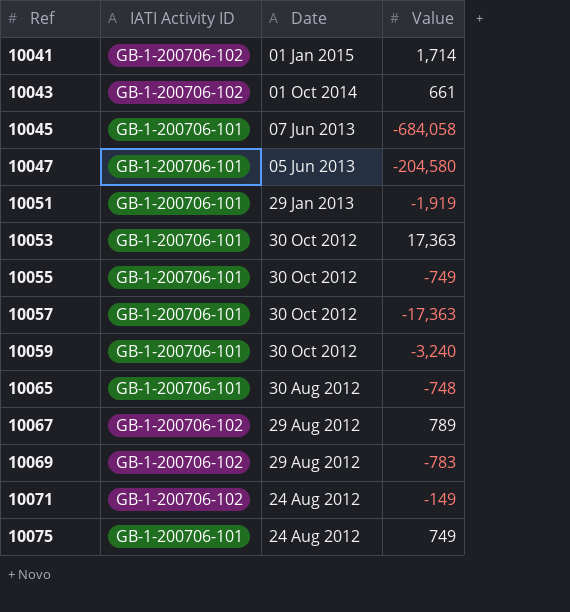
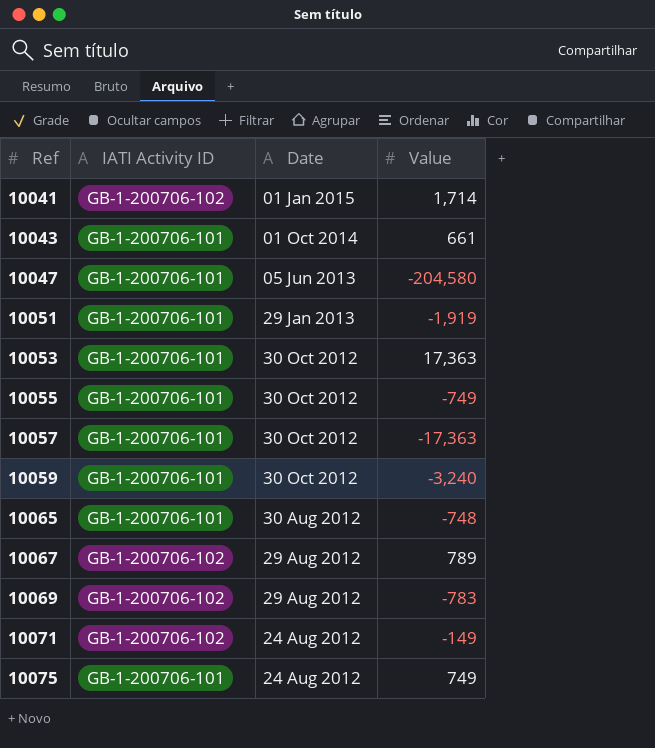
row 10045: GB-1-200706-101 | 07 Jun 2013 | -684,058 -> none
10043 | IATI Activity ID: GB-1-200706-102 -> GB-1-200706-101

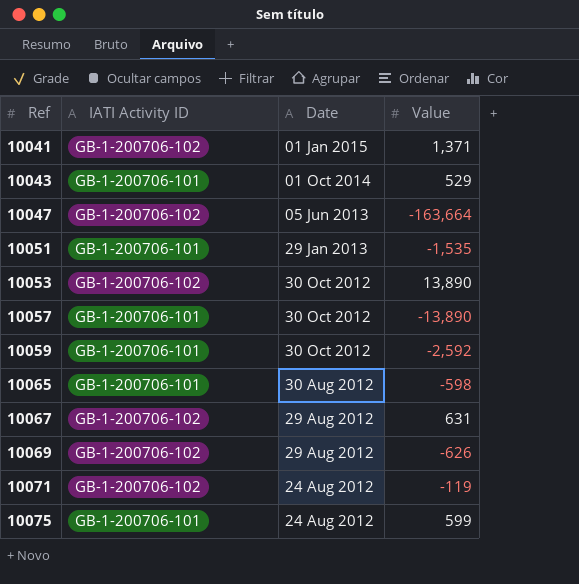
row 10055: GB-1-200706-101 | 30 Oct 2012 | -749 -> none
10041 | Value: 1,714 -> 1,371
10043 | Value: 661 -> 529
10047 | IATI Activity ID: GB-1-200706-101 -> GB-1-200706-102
10047 | Value: -204,580 -> -163,664
10051 | Value: -1,919 -> -1,535
10053 | IATI Activity ID: GB-1-200706-101 -> GB-1-200706-102
10053 | Value: 17,363 -> 13,890
10057 | Value: -17,363 -> -13,890
10059 | Value: -3,240 -> -2,592
10065 | Value: -748 -> -598
10067 | Value: 789 -> 631
10069 | Value: -783 -> -626
10071 | Value: -149 -> -119
10075 | Value: 749 -> 599

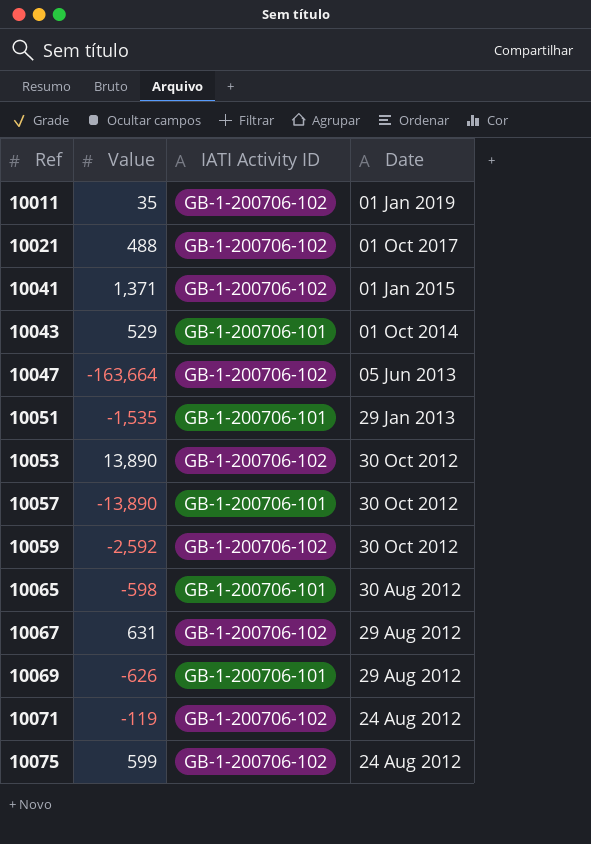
column Value | position: 4 -> 2
row 10011: none -> 35 | GB-1-200706-102 | 01 Jan 2019
row 10021: none -> 488 | GB-1-200706-102 | 01 Oct 2017
10059 | IATI Activity ID: GB-1-200706-101 -> GB-1-200706-102
10069 | IATI Activity ID: GB-1-200706-102 -> GB-1-200706-101
10075 | IATI Activity ID: GB-1-200706-101 -> GB-1-200706-102

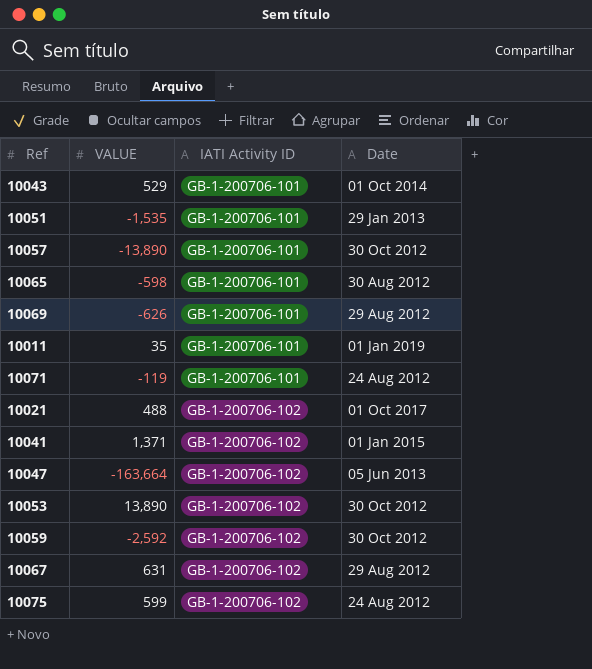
row order: Ref ascending -> IATI Activity ID ascending
column name: Value -> VALUE
10011 | IATI Activity ID: GB-1-200706-102 -> GB-1-200706-101
10071 | IATI Activity ID: GB-1-200706-102 -> GB-1-200706-101

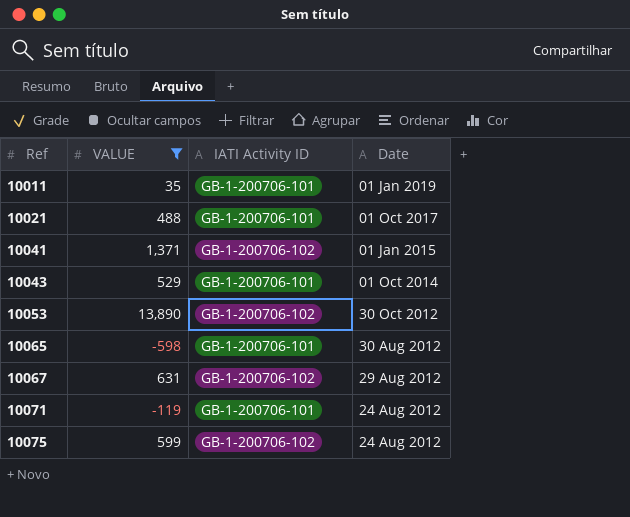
filter: none -> VALUE >= -598
row order: IATI Activity ID ascending -> Ref ascending
10021 | IATI Activity ID: GB-1-200706-102 -> GB-1-200706-101

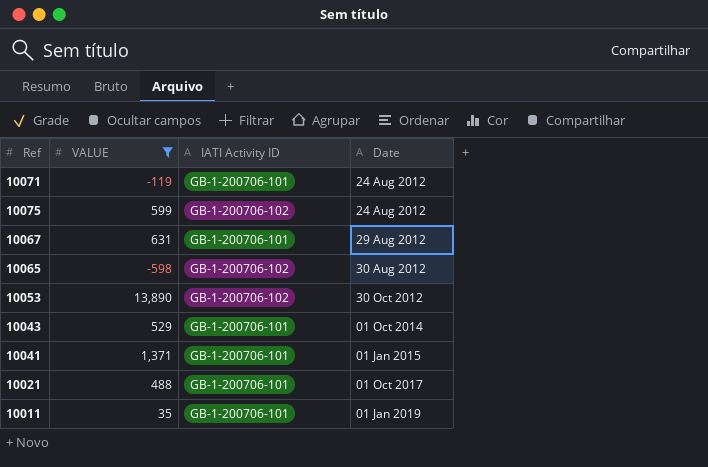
row order: Ref ascending -> Date ascending
10067 | IATI Activity ID: GB-1-200706-102 -> GB-1-200706-101
10065 | IATI Activity ID: GB-1-200706-101 -> GB-1-200706-102
10041 | IATI Activity ID: GB-1-200706-102 -> GB-1-200706-101

